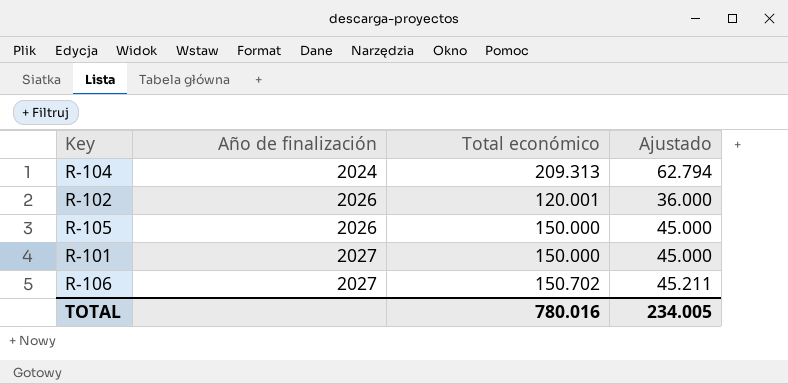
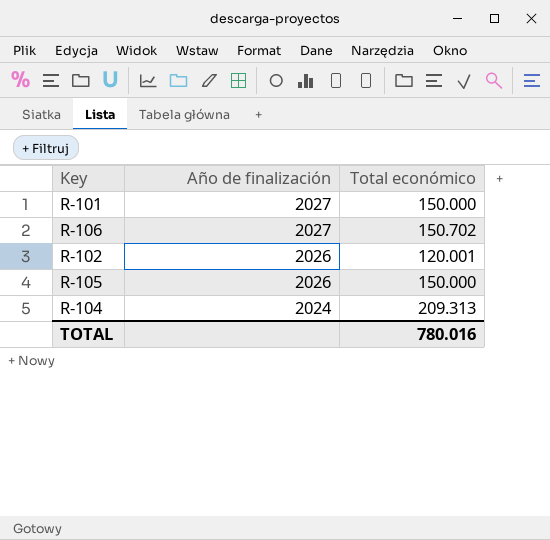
row order: Año de finalización ascending -> Año de finalización descending
column Ajustado | formula: [Total económico] * 0,3 -> none

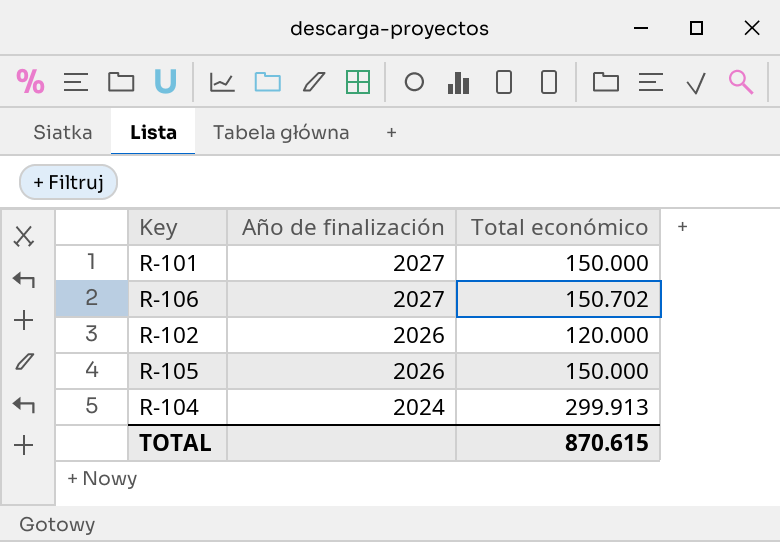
R-102 | Total económico: 120.001 -> 120.000
R-104 | Total económico: 209.313 -> 299.913
TOTAL | Total económico: 780.016 -> 870.615

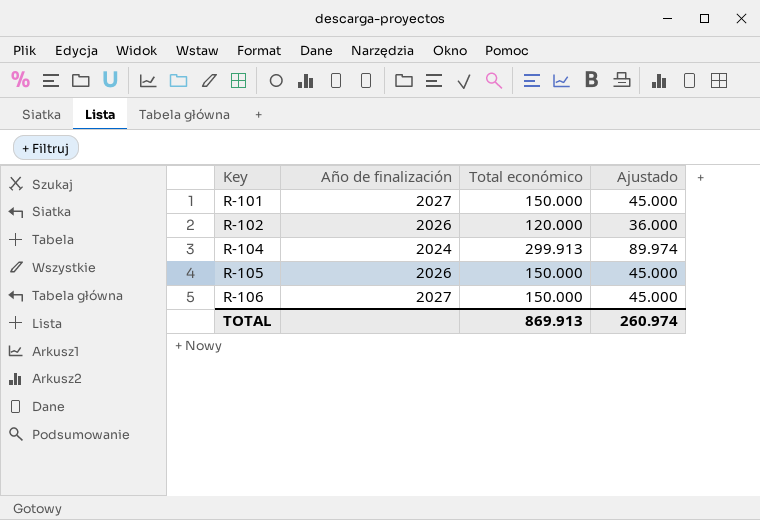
row order: Año de finalización descending -> Key ascending
column Ajustado | formula: none -> [Total económico] * 0,3
R-106 | Total económico: 150.702 -> 150.000
TOTAL | Total económico: 870.615 -> 869.913

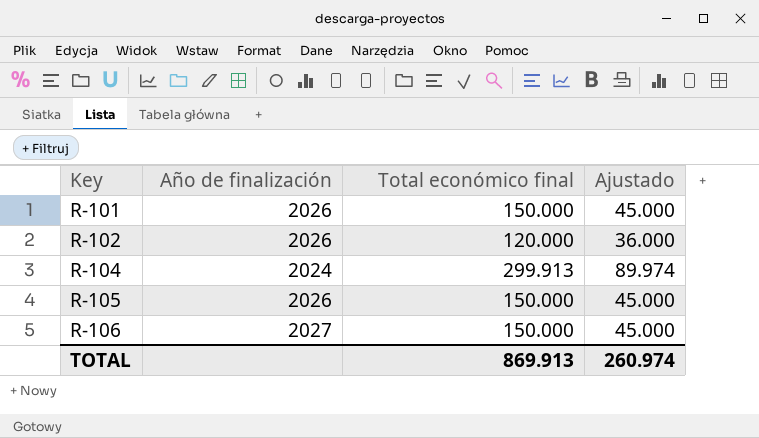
column name: Total económico -> Total económico final
R-101 | Año de finalización: 2027 -> 2026

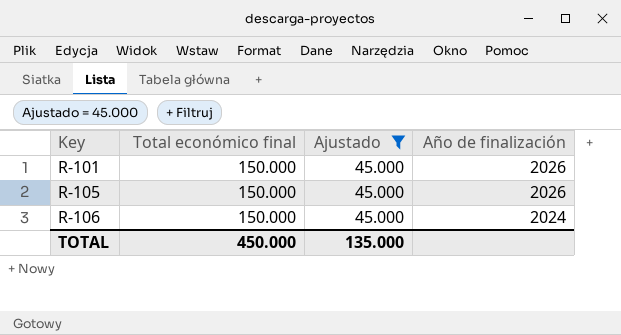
filter: none -> Ajustado = 45.000
column Año de finalización | position: 2 -> 4
R-106 | Año de finalización: 2027 -> 2024
TOTAL | Total económico final: 869.913 -> 450.000
TOTAL | Ajustado: 260.974 -> 135.000

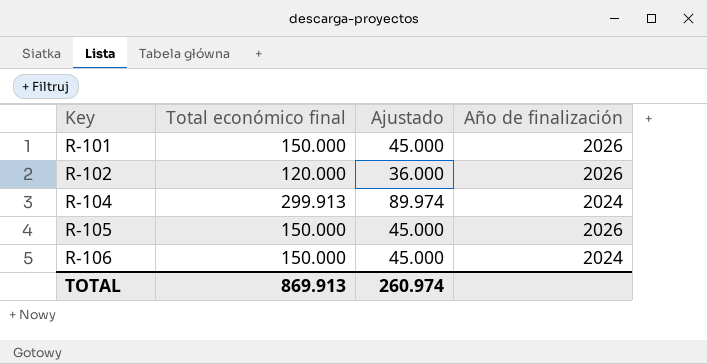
filter: Ajustado = 45.000 -> none
TOTAL | Total económico final: 450.000 -> 869.913
TOTAL | Ajustado: 135.000 -> 260.974

